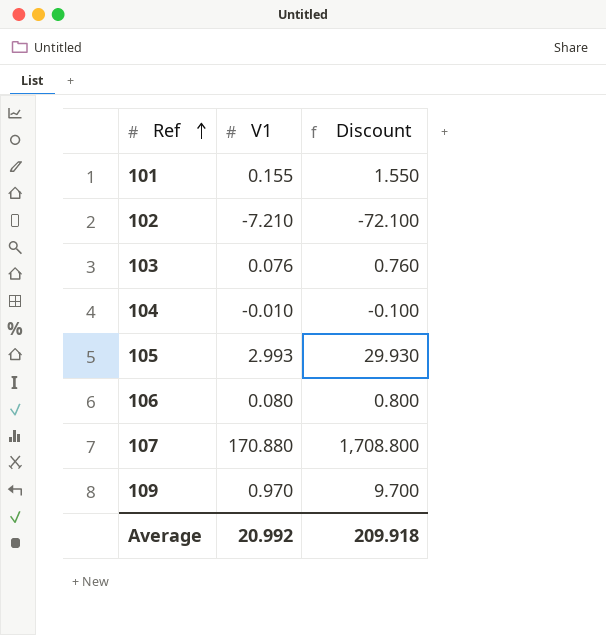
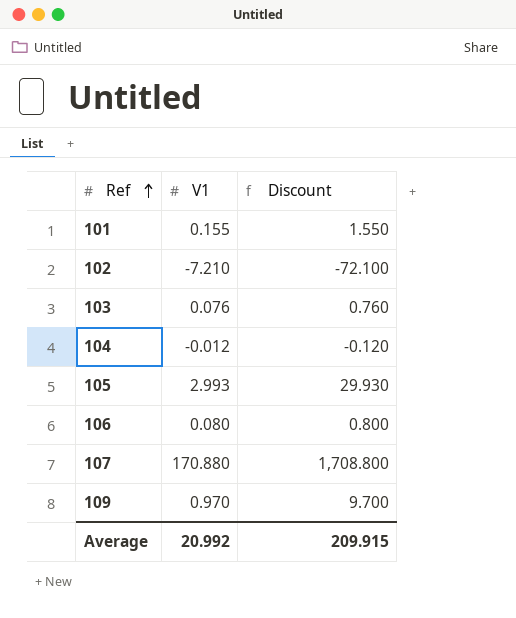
104 | V1: -0.010 -> -0.012
104 | Discount: -0.100 -> -0.120
Average | Discount: 209.918 -> 209.915

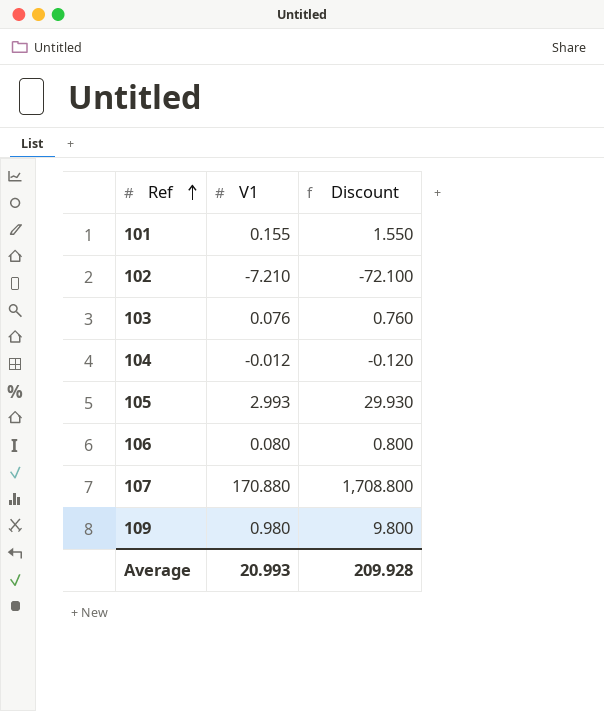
109 | V1: 0.970 -> 0.980
109 | Discount: 9.700 -> 9.800
Average | V1: 20.992 -> 20.993
Average | Discount: 209.915 -> 209.928

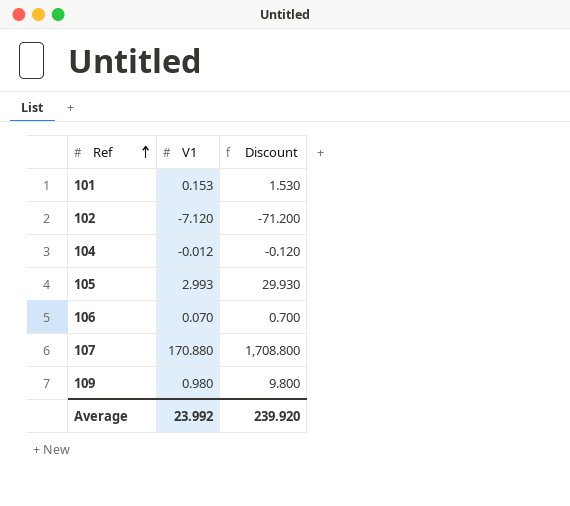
row 103: 0.076 | 0.760 -> none
101 | V1: 0.155 -> 0.153
101 | Discount: 1.550 -> 1.530
102 | V1: -7.210 -> -7.120
102 | Discount: -72.100 -> -71.200
106 | V1: 0.080 -> 0.070
106 | Discount: 0.800 -> 0.700
Average | V1: 20.993 -> 23.992
Average | Discount: 209.928 -> 239.920

